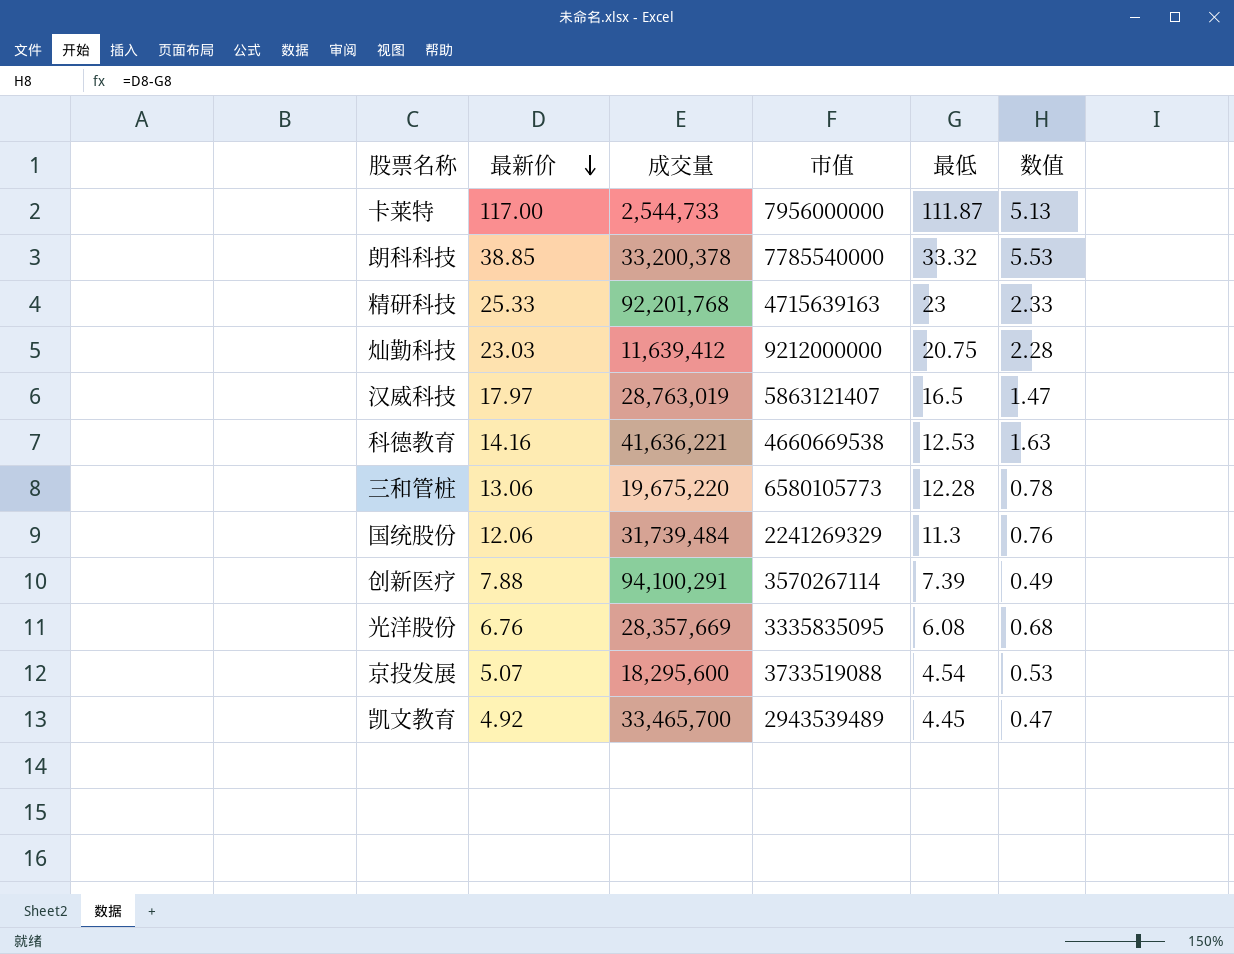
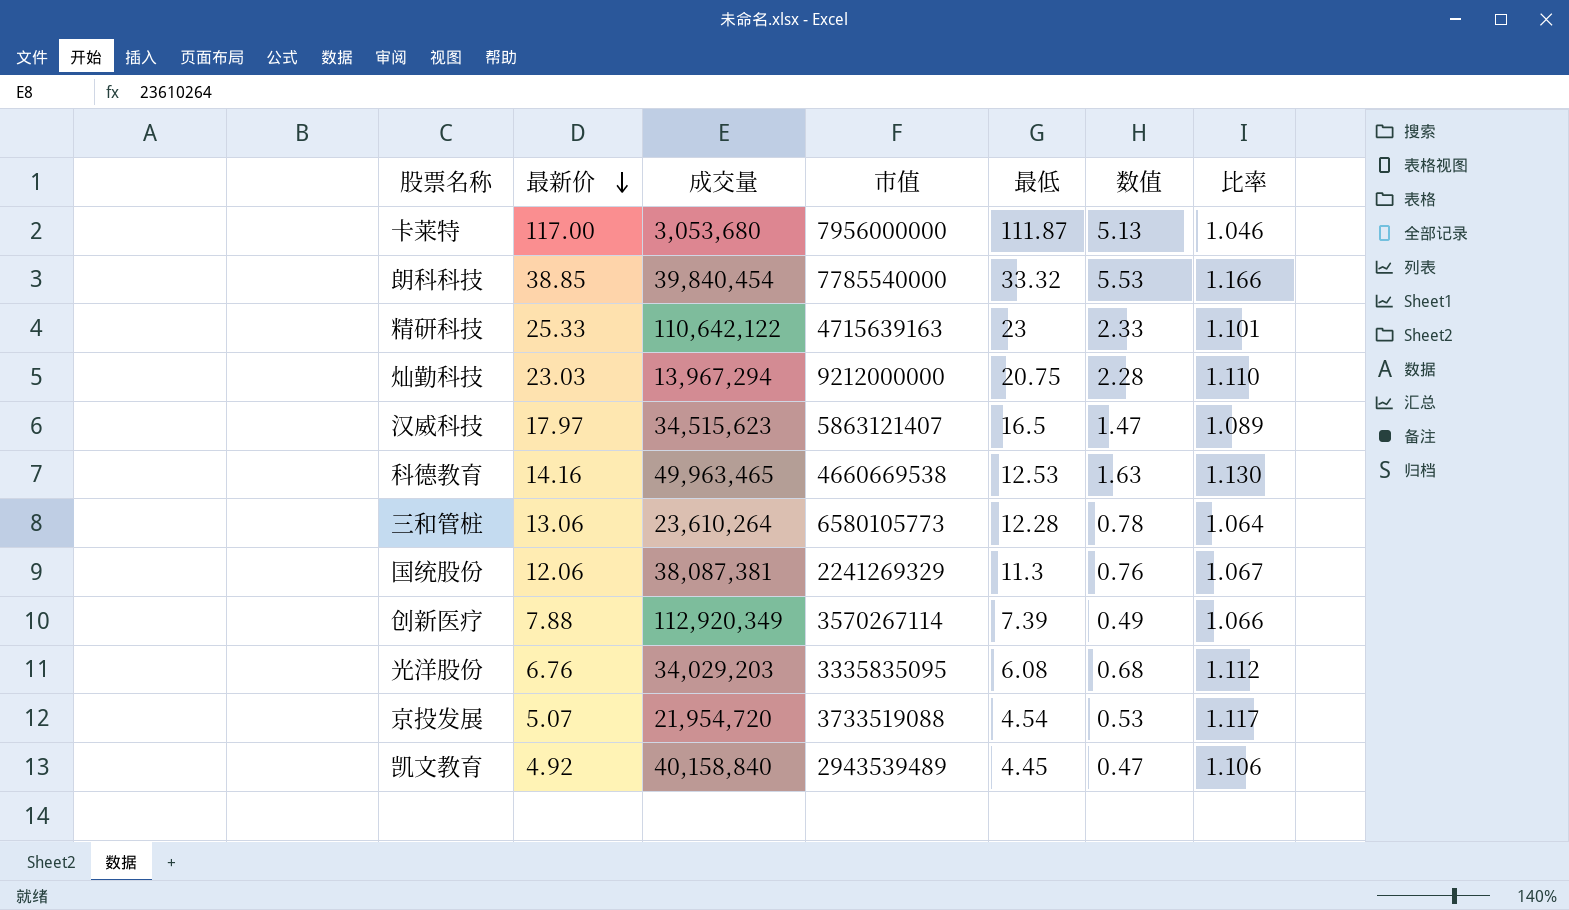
column 比率 | formula: none -> [最新价] / [最低]
卡莱特 | 成交量: 2,544,733 -> 3,053,680
朗科科技 | 成交量: 33,200,378 -> 39,840,454
精研科技 | 成交量: 92,201,768 -> 110,642,122
灿勤科技 | 成交量: 11,639,412 -> 13,967,294
汉威科技 | 成交量: 28,763,019 -> 34,515,623
科德教育 | 成交量: 41,636,221 -> 49,963,465
三和管桩 | 成交量: 19,675,220 -> 23,610,264
国统股份 | 成交量: 31,739,484 -> 38,087,381
创新医疗 | 成交量: 94,100,291 -> 112,920,349
光洋股份 | 成交量: 28,357,669 -> 34,029,203
京投发展 | 成交量: 18,295,600 -> 21,954,720
凯文教育 | 成交量: 33,465,700 -> 40,158,840

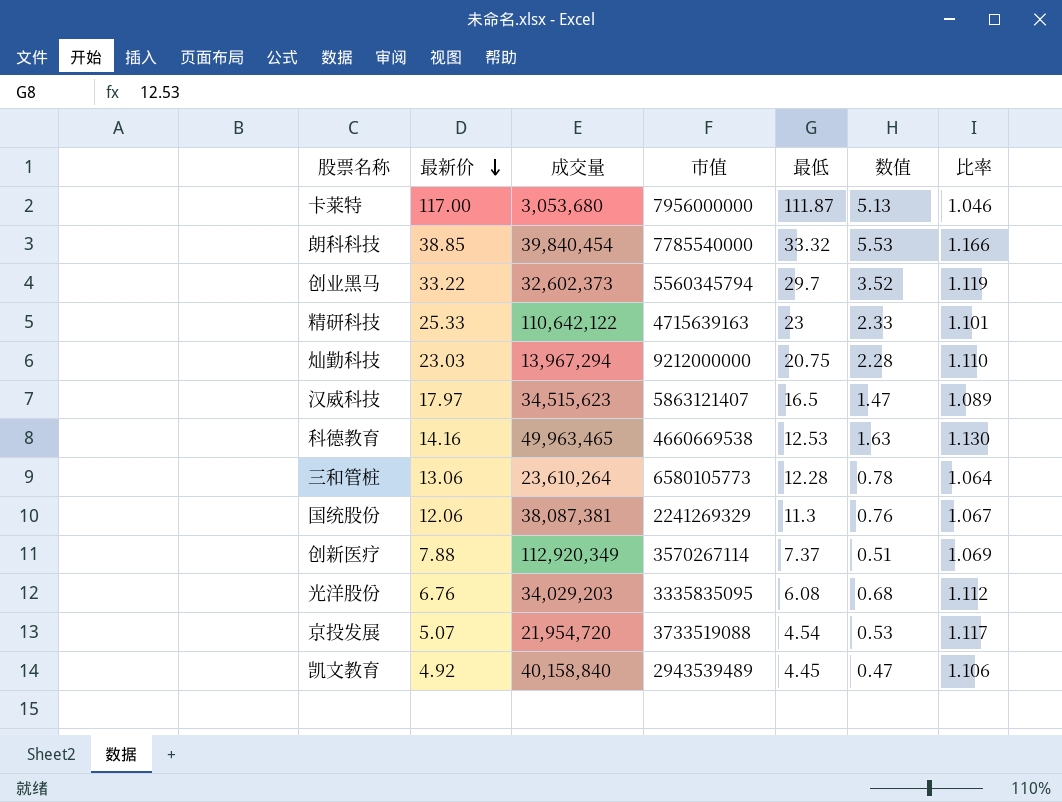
row 创业黑马: none -> 33.22 | 32,602,373 | 5560345794 | 29.7 | 3.52 | 1.119
创新医疗 | 最低: 7.39 -> 7.37
创新医疗 | 数值: 0.49 -> 0.51
创新医疗 | 比率: 1.066 -> 1.069

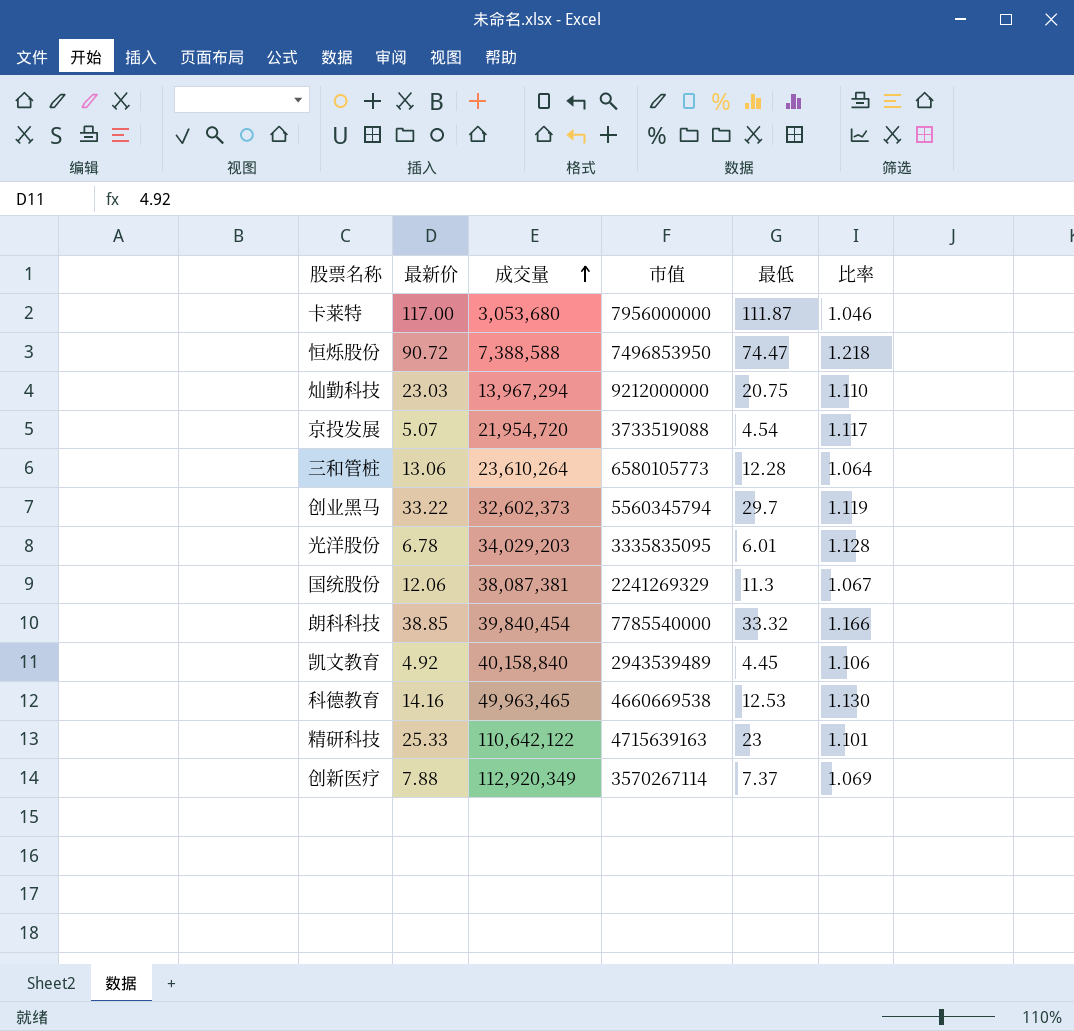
row order: 最新价 descending -> 成交量 ascending
column 数值 | formula: [最新价] - [最低] -> none
row 汉威科技: 17.97 | 34,515,623 | 5863121407 | 16.5 | 1.47 | 1.089 -> none
row 恒烁股份: none -> 90.72 | 7,388,588 | 7496853950 | 74.47 | 1.218
光洋股份 | 最新价: 6.76 -> 6.78
光洋股份 | 最低: 6.08 -> 6.01
光洋股份 | 比率: 1.112 -> 1.128

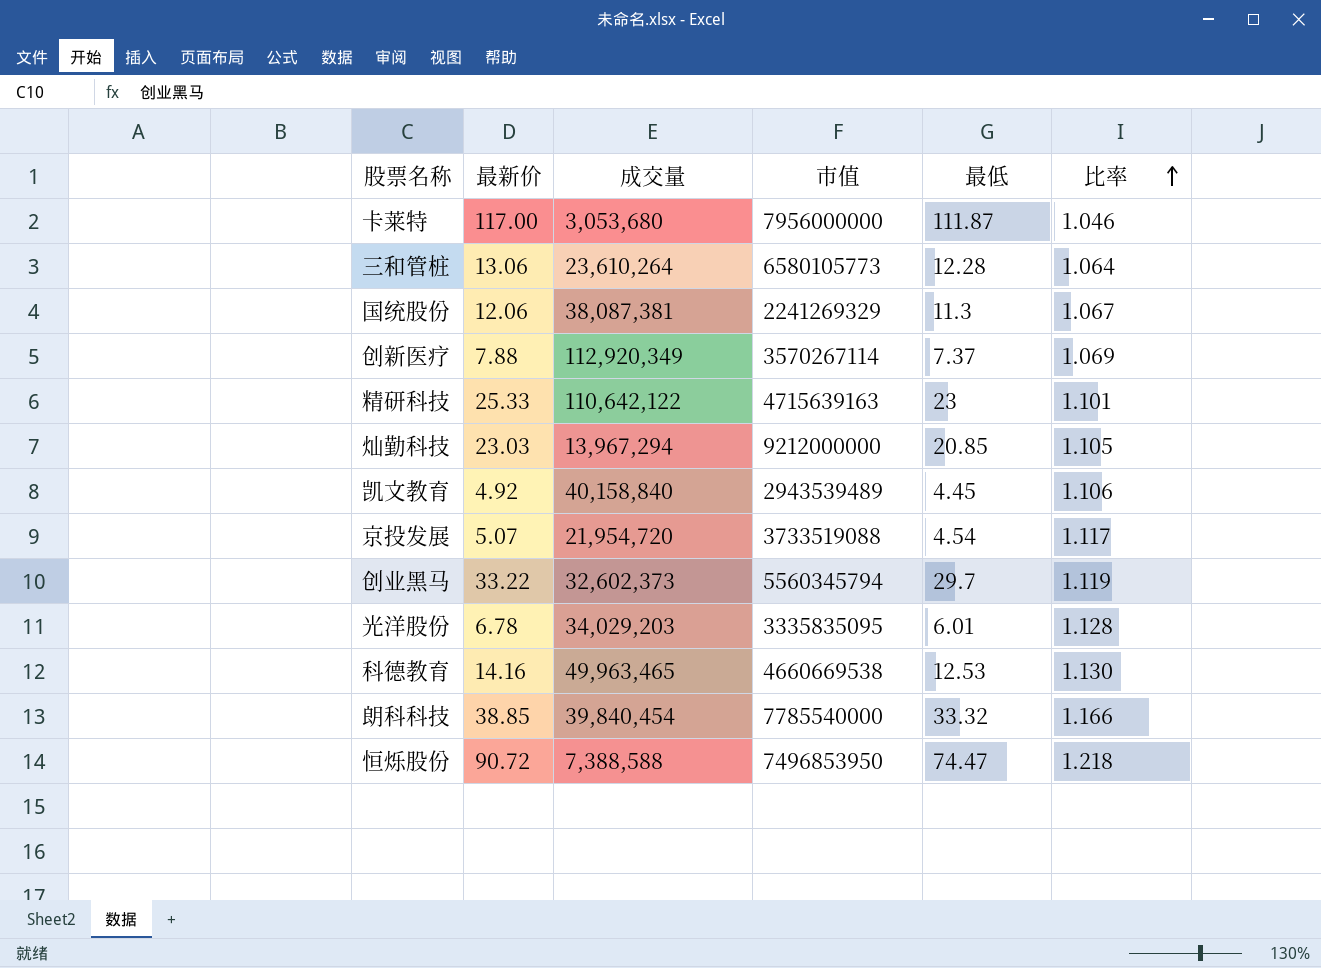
row order: 成交量 ascending -> 比率 ascending
灿勤科技 | 最低: 20.75 -> 20.85
灿勤科技 | 比率: 1.110 -> 1.105

